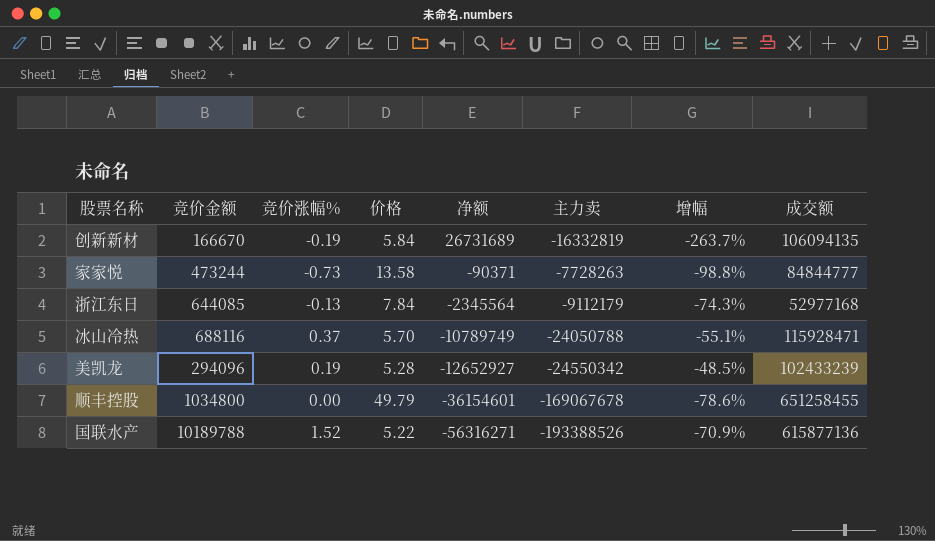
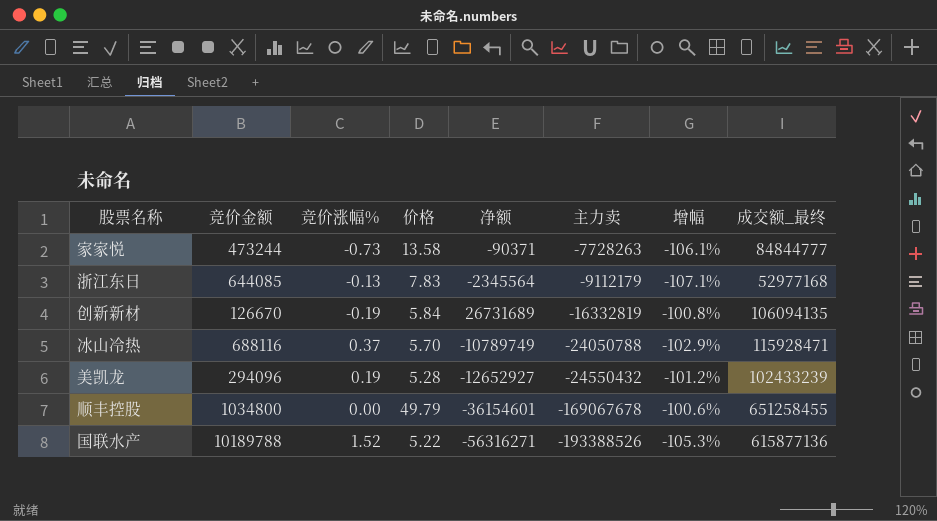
row order: 净额 descending -> 主力卖 descending
column 增幅 | formula: ([净额] - [主力卖]) / [主力卖] -> ([竞价金额] - [主力卖]) / [主力卖]
column name: 成交额 -> 成交额_最终
浙江东日 | 价格: 7.84 -> 7.83
创新新材 | 竞价金额: 166670 -> 126670
美凯龙 | 主力卖: -24550342 -> -24550432

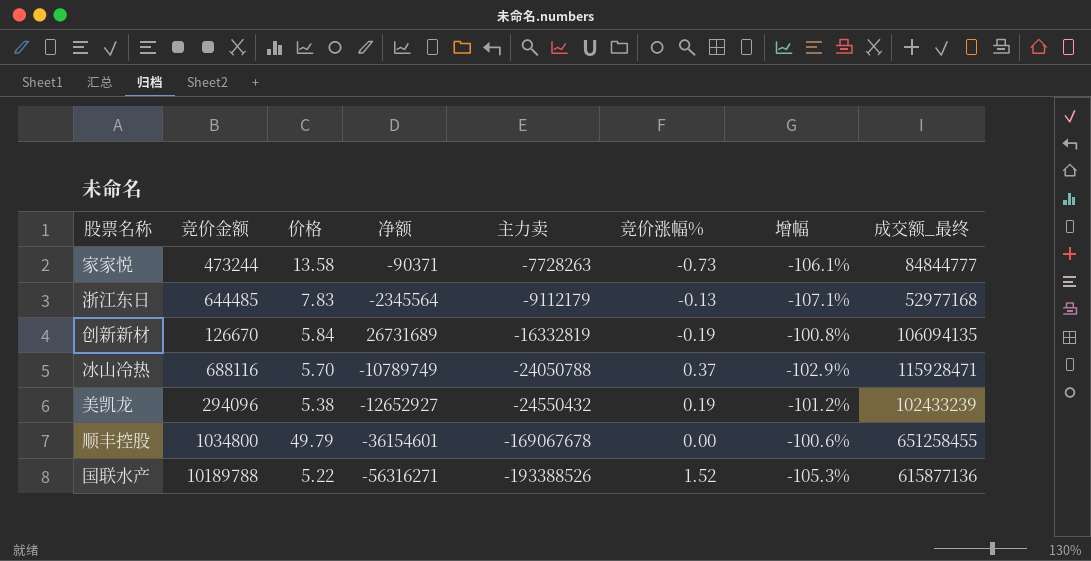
column 竞价涨幅% | position: 3 -> 6
浙江东日 | 竞价金额: 644085 -> 644485
美凯龙 | 价格: 5.28 -> 5.38

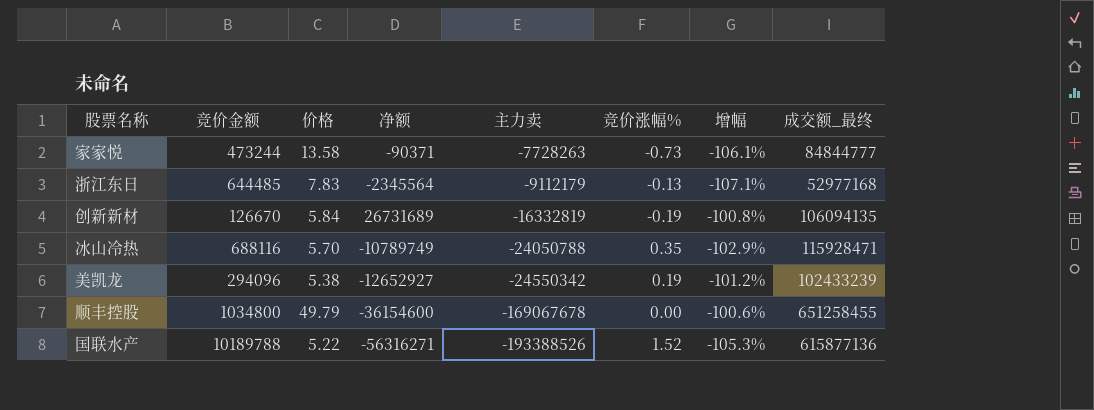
冰山冷热 | 竞价涨幅%: 0.37 -> 0.35
美凯龙 | 主力卖: -24550432 -> -24550342
顺丰控股 | 净额: -36154601 -> -36154600

